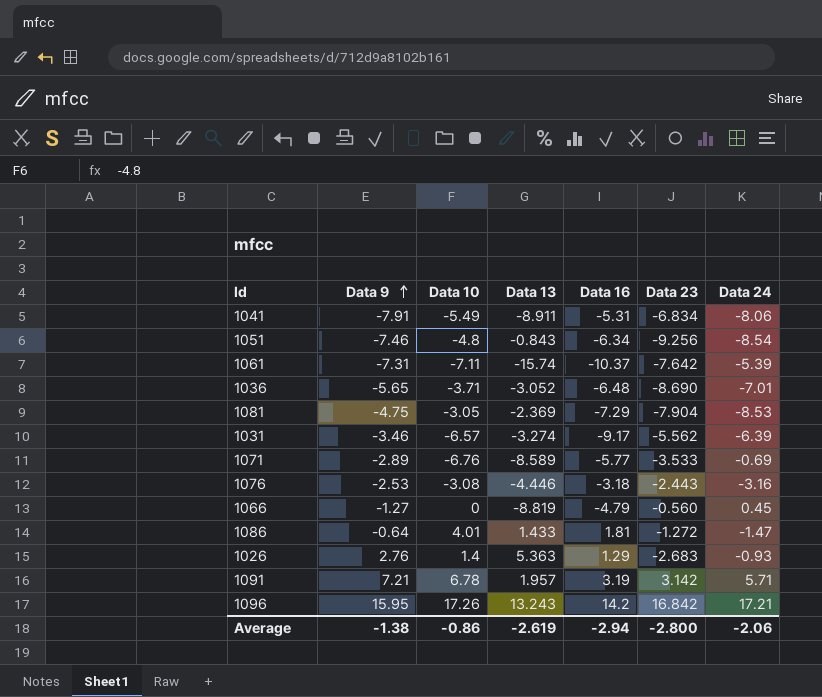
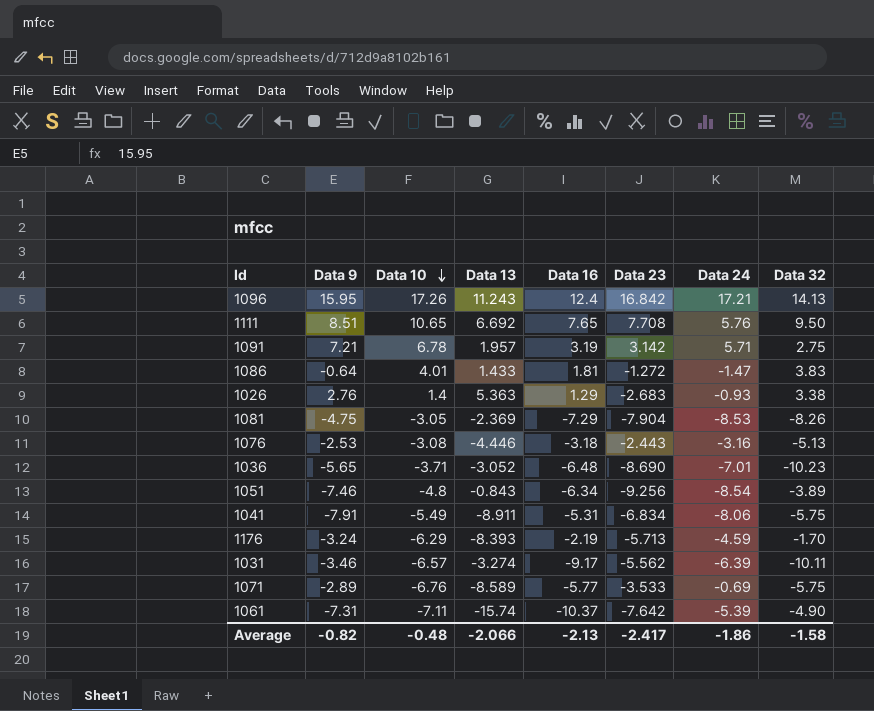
row order: Data 9 ascending -> Data 10 descending
column Data 32 | position: none -> 8
row 1066: -1.27 | 0 | -8.819 | -4.79 | -0.560 | 0.45 -> none
1096 | Data 13: 13.243 -> 11.243
1096 | Data 16: 14.2 -> 12.4
row 1111: none -> 8.51 | 10.65 | 6.692 | 7.65 | 7.708 | 5.76 | 9.50
row 1176: none -> -3.24 | -6.29 | -8.393 | -2.19 | -5.713 | -4.59 | -1.70
Average | Data 9: -1.38 -> -0.82
Average | Data 10: -0.86 -> -0.48
Average | Data 13: -2.619 -> -2.066
Average | Data 16: -2.94 -> -2.13
Average | Data 23: -2.800 -> -2.417
Average | Data 24: -2.06 -> -1.86

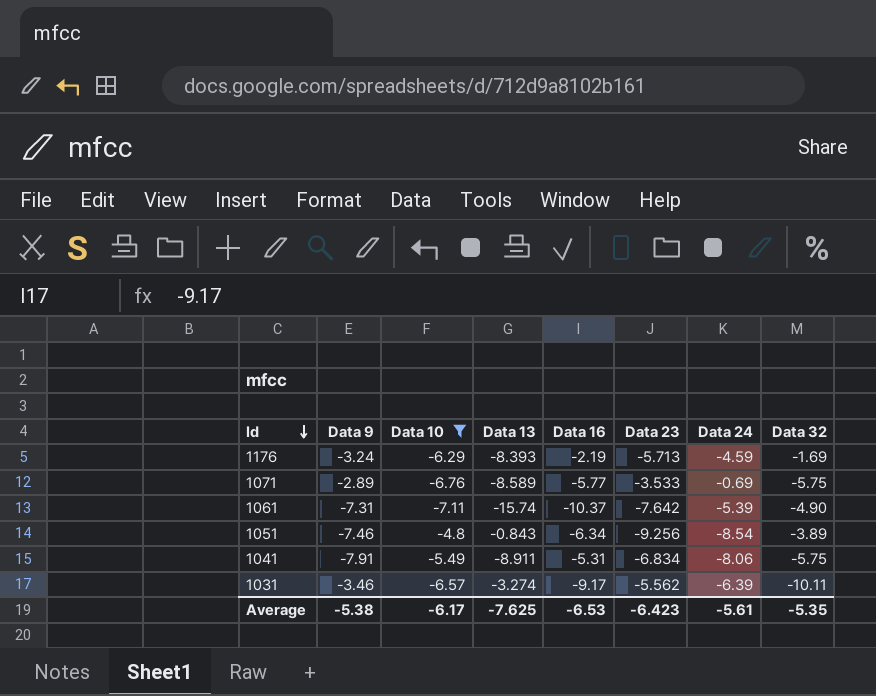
filter: none -> Data 10 <= -4.8
row order: Data 10 descending -> Id descending
1176 | Data 32: -1.70 -> -1.69
Average | Data 9: -0.82 -> -5.38
Average | Data 10: -0.48 -> -6.17
Average | Data 13: -2.066 -> -7.625
Average | Data 16: -2.13 -> -6.53
Average | Data 23: -2.417 -> -6.423
Average | Data 24: -1.86 -> -5.61
Average | Data 32: -1.58 -> -5.35

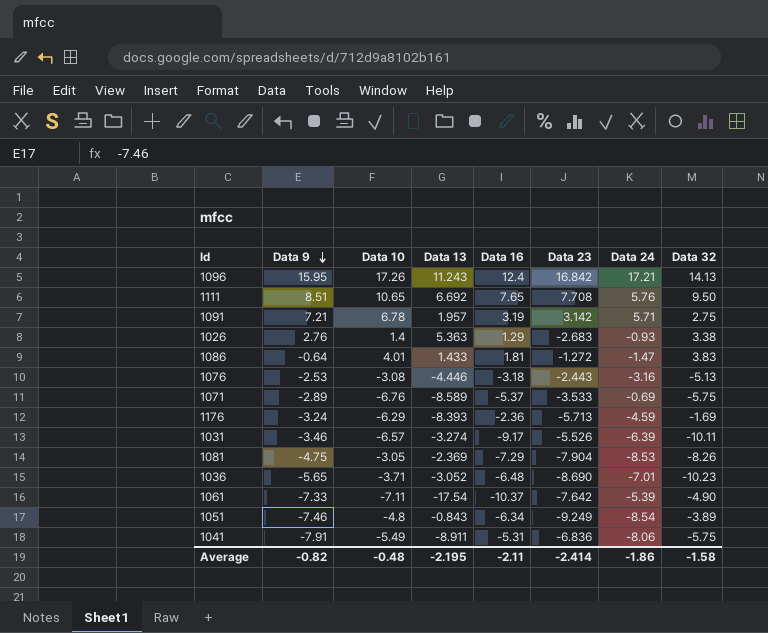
filter: Data 10 <= -4.8 -> none
row order: Id descending -> Data 9 descending
1071 | Data 16: -5.77 -> -5.37
1176 | Data 16: -2.19 -> -2.36
1031 | Data 23: -5.562 -> -5.526
1061 | Data 9: -7.31 -> -7.33
1061 | Data 13: -15.74 -> -17.54
1051 | Data 23: -9.256 -> -9.249
1041 | Data 23: -6.834 -> -6.836
Average | Data 9: -5.38 -> -0.82
Average | Data 10: -6.17 -> -0.48
Average | Data 13: -7.625 -> -2.195
Average | Data 16: -6.53 -> -2.11
Average | Data 23: -6.423 -> -2.414
Average | Data 24: -5.61 -> -1.86
Average | Data 32: -5.35 -> -1.58

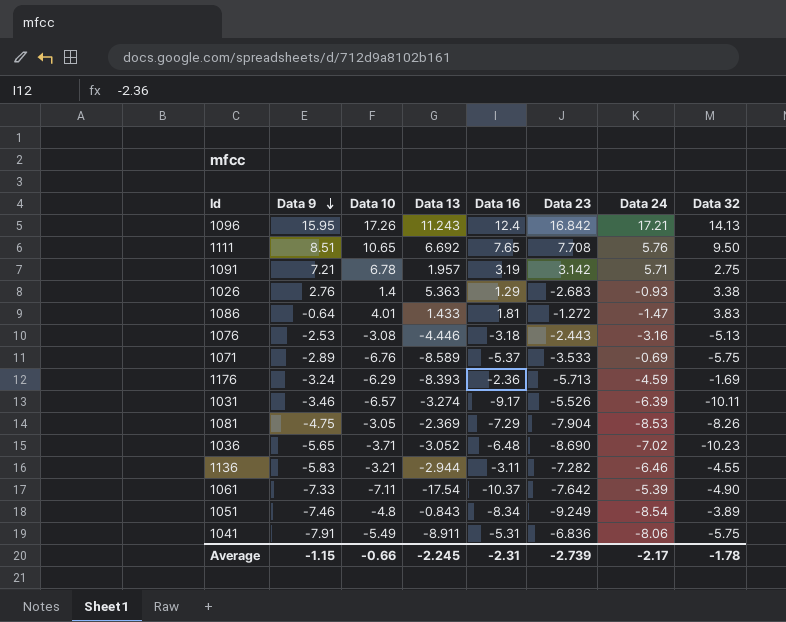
1036 | Data 24: -7.01 -> -7.02
row 1136: none -> -5.83 | -3.21 | -2.944 | -3.11 | -7.282 | -6.46 | -4.55
1051 | Data 16: -6.34 -> -8.34
Average | Data 9: -0.82 -> -1.15
Average | Data 10: -0.48 -> -0.66
Average | Data 13: -2.195 -> -2.245
Average | Data 16: -2.11 -> -2.31
Average | Data 23: -2.414 -> -2.739
Average | Data 24: -1.86 -> -2.17
Average | Data 32: -1.58 -> -1.78

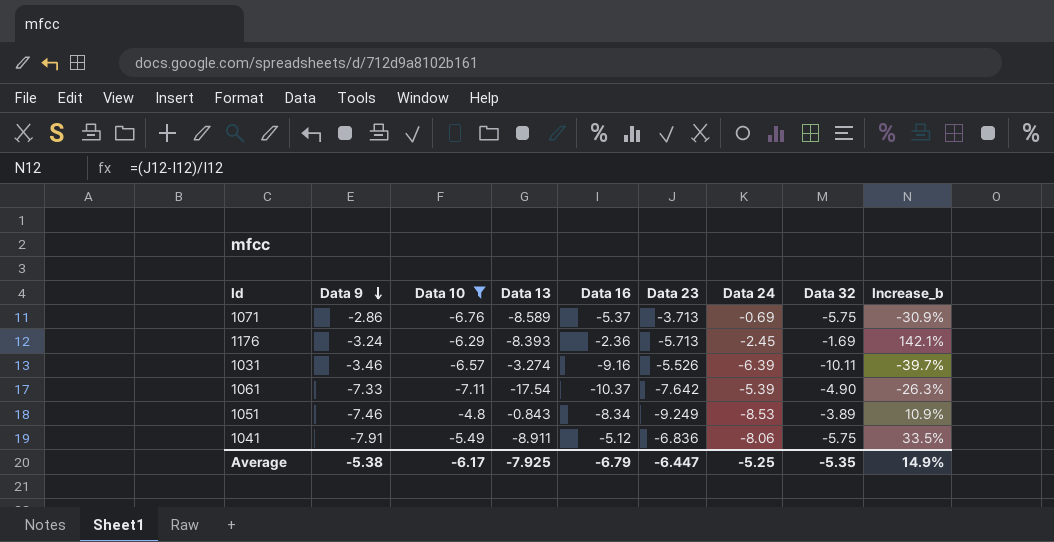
filter: none -> Data 10 <= -4.8
column Increase_b | formula: none -> ([Data 23] - [Data 16]) / [Data 16]
1071 | Data 9: -2.89 -> -2.86
1071 | Data 23: -3.533 -> -3.713
1176 | Data 24: -4.59 -> -2.45
1031 | Data 16: -9.17 -> -9.16
1051 | Data 24: -8.54 -> -8.53
1041 | Data 16: -5.31 -> -5.12
Average | Data 9: -1.15 -> -5.38
Average | Data 10: -0.66 -> -6.17
Average | Data 13: -2.245 -> -7.925
Average | Data 16: -2.31 -> -6.79
Average | Data 23: -2.739 -> -6.447
Average | Data 24: -2.17 -> -5.25
Average | Data 32: -1.78 -> -5.35

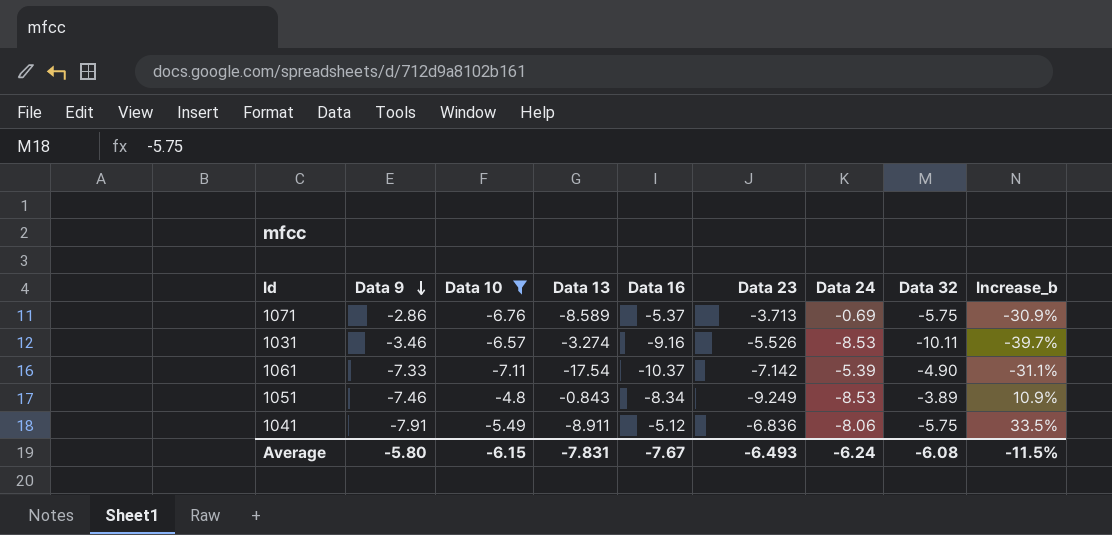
row 1176: -3.24 | -6.29 | -8.393 | -2.36 | -5.713 | -2.45 | -1.69 | 142.1% -> none
1031 | Data 24: -6.39 -> -8.53
1061 | Data 23: -7.642 -> -7.142
1061 | Increase_b: -26.3% -> -31.1%
Average | Data 9: -5.38 -> -5.80
Average | Data 10: -6.17 -> -6.15
Average | Data 13: -7.925 -> -7.831
Average | Data 16: -6.79 -> -7.67
Average | Data 23: -6.447 -> -6.493
Average | Data 24: -5.25 -> -6.24
Average | Data 32: -5.35 -> -6.08
Average | Increase_b: 14.9% -> -11.5%

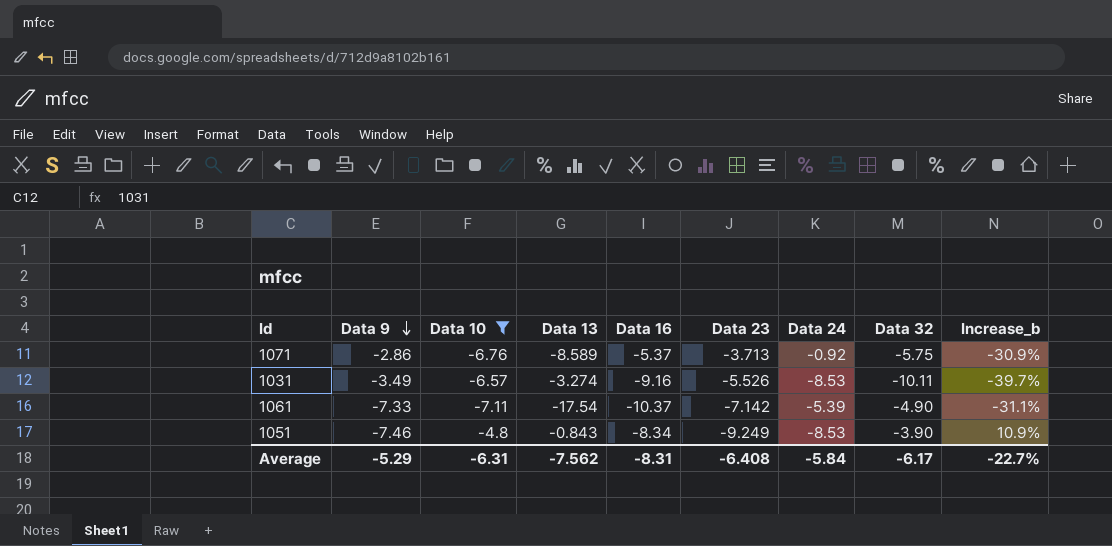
row 1041: -7.91 | -5.49 | -8.911 | -5.12 | -6.836 | -8.06 | -5.75 | 33.5% -> none
1071 | Data 24: -0.69 -> -0.92
1031 | Data 9: -3.46 -> -3.49
1051 | Data 32: -3.89 -> -3.90
Average | Data 9: -5.80 -> -5.29
Average | Data 10: -6.15 -> -6.31
Average | Data 13: -7.831 -> -7.562
Average | Data 16: -7.67 -> -8.31
Average | Data 23: -6.493 -> -6.408
Average | Data 24: -6.24 -> -5.84
Average | Data 32: -6.08 -> -6.17
Average | Increase_b: -11.5% -> -22.7%

